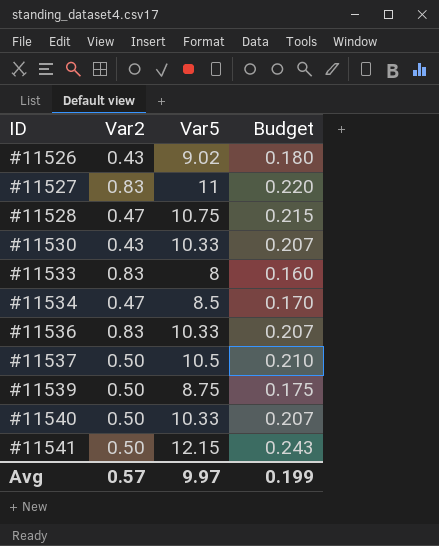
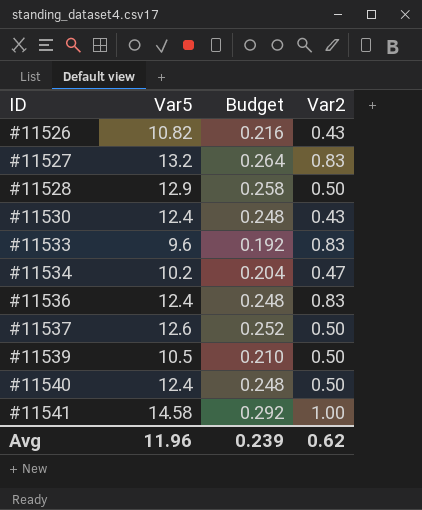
column Var2 | position: 2 -> 4
#11526 | Var5: 9.02 -> 10.82
#11526 | Budget: 0.180 -> 0.216
#11527 | Var5: 11 -> 13.2
#11527 | Budget: 0.220 -> 0.264
#11528 | Var5: 10.75 -> 12.9
#11528 | Budget: 0.215 -> 0.258
#11528 | Var2: 0.47 -> 0.50
#11530 | Var5: 10.33 -> 12.4
#11530 | Budget: 0.207 -> 0.248
#11533 | Var5: 8 -> 9.6
#11533 | Budget: 0.160 -> 0.192
#11534 | Var5: 8.5 -> 10.2
#11534 | Budget: 0.170 -> 0.204
#11536 | Var5: 10.33 -> 12.4
#11536 | Budget: 0.207 -> 0.248
#11537 | Var5: 10.5 -> 12.6
#11537 | Budget: 0.210 -> 0.252
#11539 | Var5: 8.75 -> 10.5
#11539 | Budget: 0.175 -> 0.210
#11540 | Var5: 10.33 -> 12.4
#11540 | Budget: 0.207 -> 0.248
#11541 | Var5: 12.15 -> 14.58
#11541 | Budget: 0.243 -> 0.292
#11541 | Var2: 0.50 -> 1.00
Avg | Var5: 9.97 -> 11.96
Avg | Budget: 0.199 -> 0.239
Avg | Var2: 0.57 -> 0.62

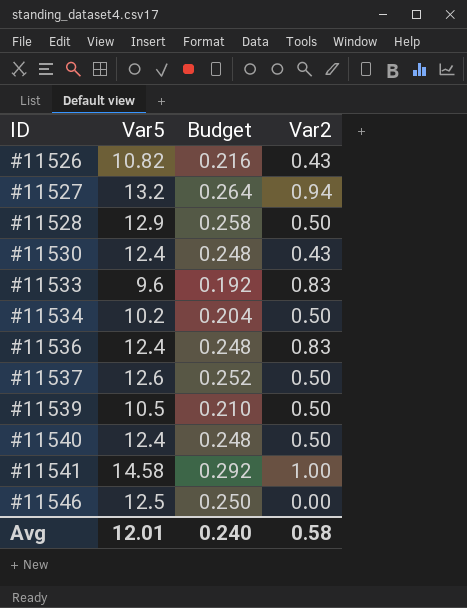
#11527 | Var2: 0.83 -> 0.94
#11534 | Var2: 0.47 -> 0.50
row #11546: none -> 12.5 | 0.250 | 0.00
Avg | Var5: 11.96 -> 12.01
Avg | Budget: 0.239 -> 0.240
Avg | Var2: 0.62 -> 0.58

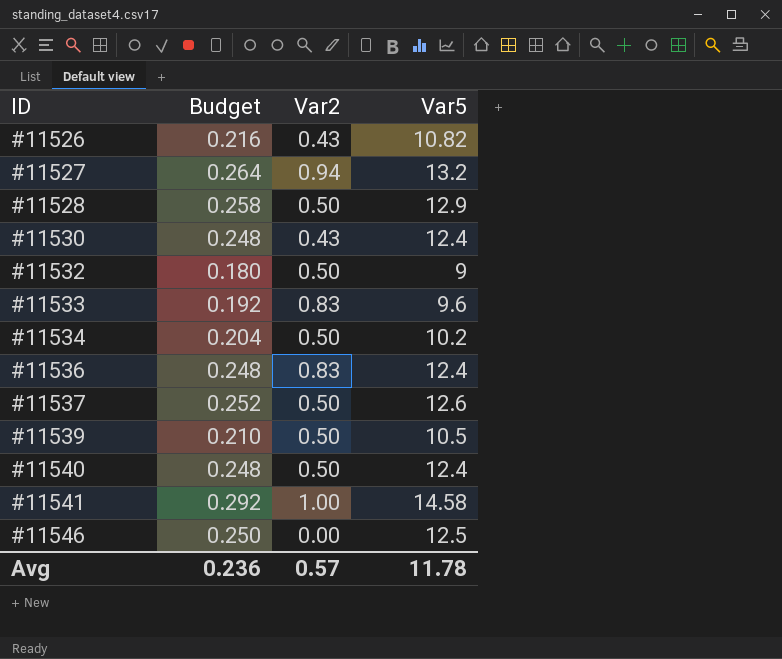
column Var5 | position: 2 -> 4
row #11532: none -> 0.180 | 0.50 | 9
Avg | Budget: 0.240 -> 0.236
Avg | Var2: 0.58 -> 0.57
Avg | Var5: 12.01 -> 11.78

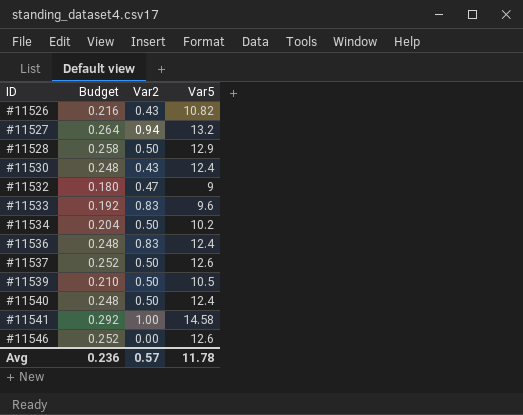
#11532 | Var2: 0.50 -> 0.47
#11546 | Budget: 0.250 -> 0.252
#11546 | Var5: 12.5 -> 12.6

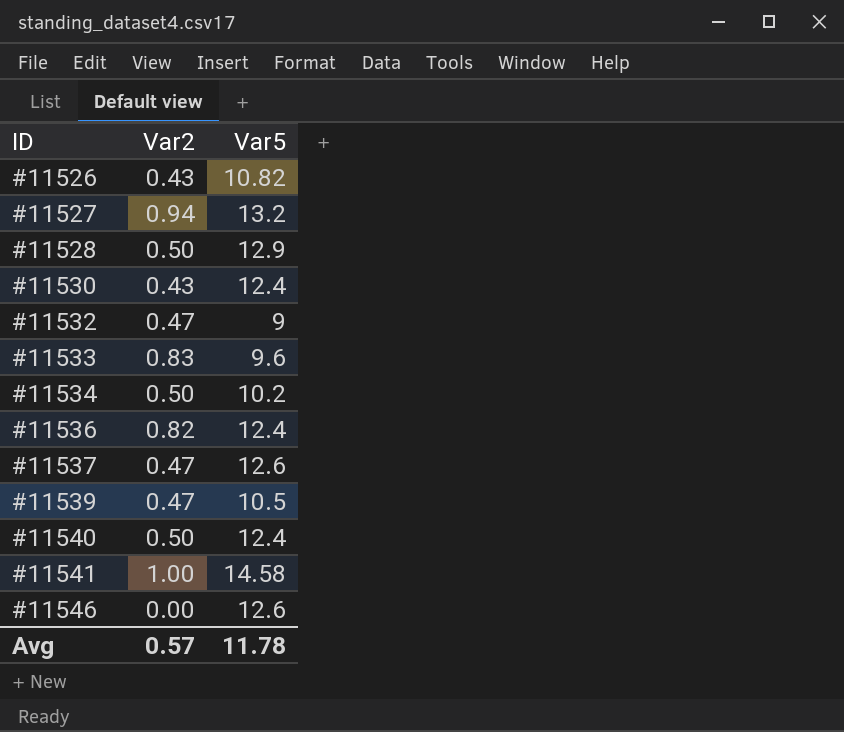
column Budget | formula: [Var5] * 0.02 -> none
#11536 | Var2: 0.83 -> 0.82
#11537 | Var2: 0.50 -> 0.47
#11539 | Var2: 0.50 -> 0.47

